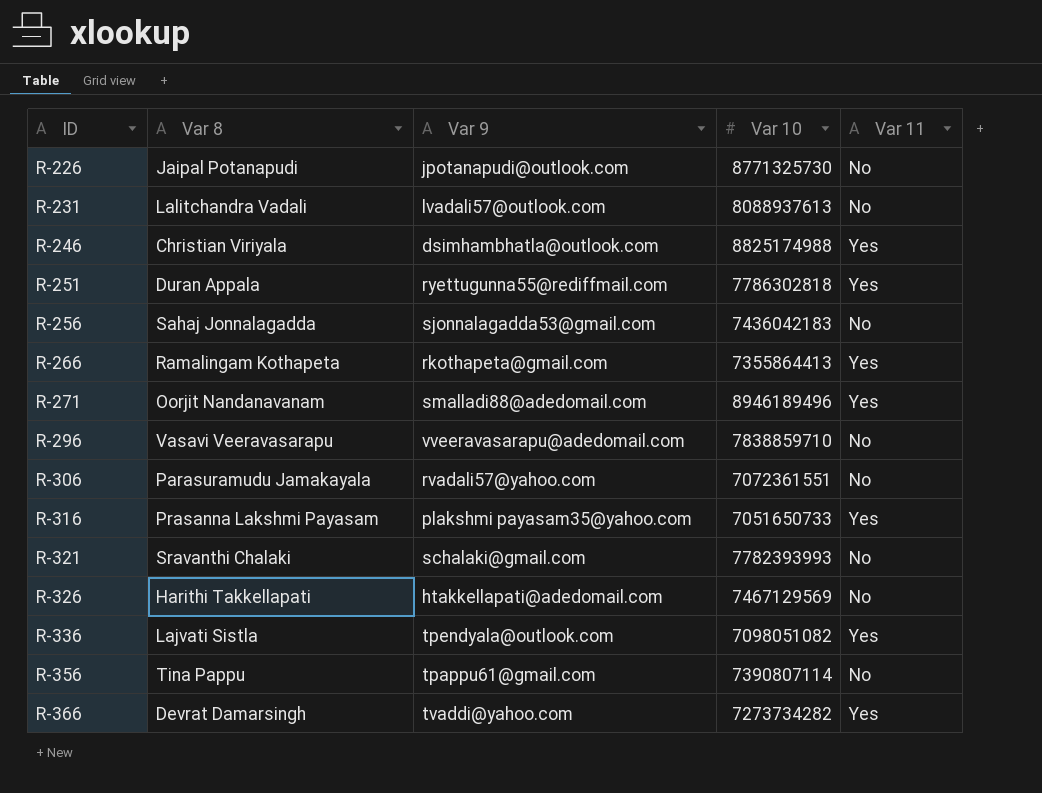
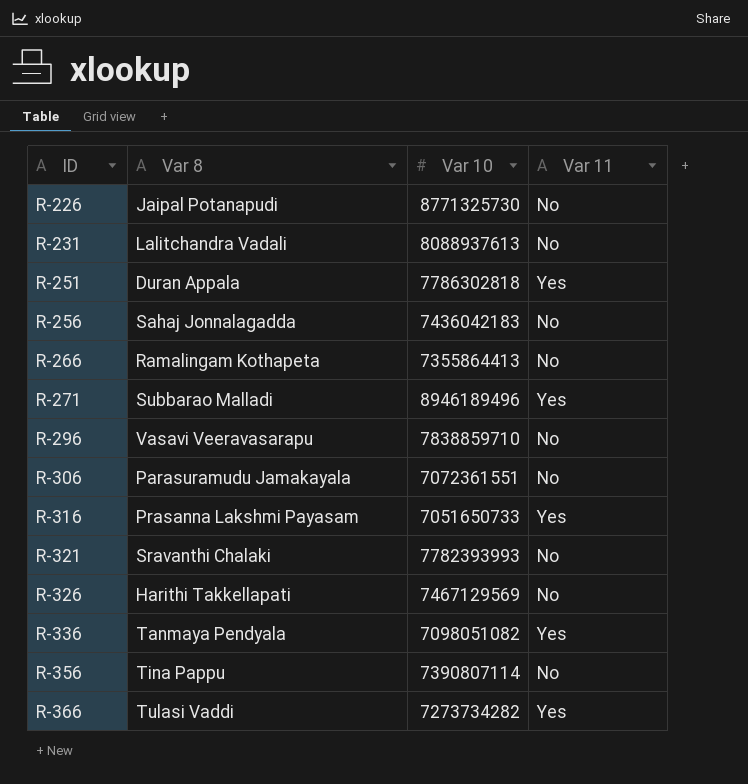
column Var 9 | position: 3 -> none
row R-246: Christian Viriyala | dsimhambhatla@outlook.com | 8825174988 | Yes -> none
R-266 | Var 11: Yes -> No
R-271 | Var 8: Oorjit Nandanavanam -> Subbarao Malladi
R-336 | Var 8: Lajvati Sistla -> Tanmaya Pendyala
R-366 | Var 8: Devrat Damarsingh -> Tulasi Vaddi

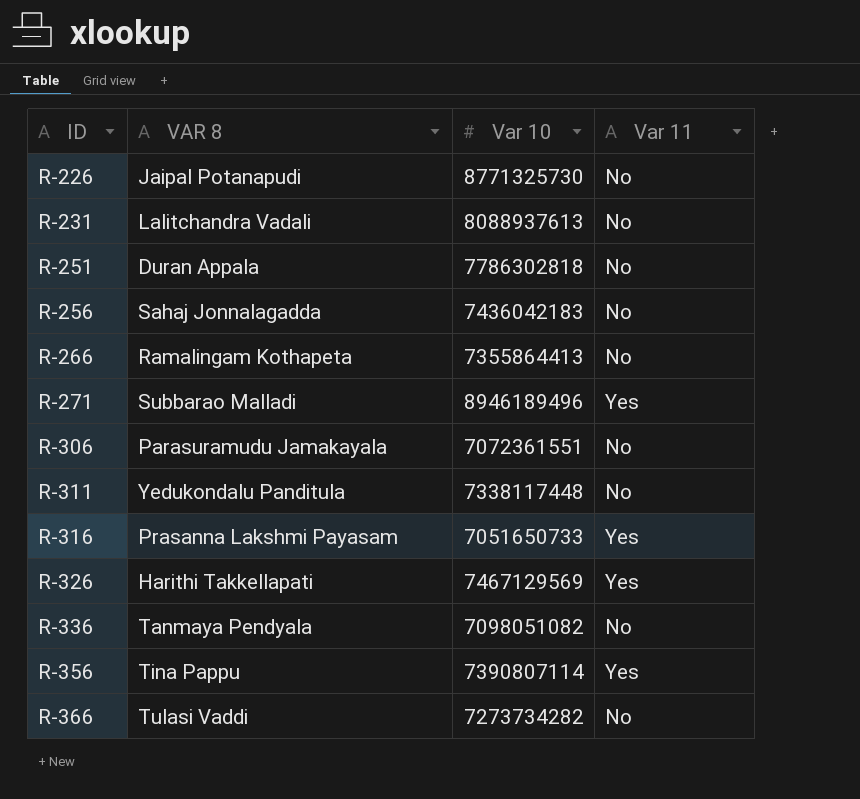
column name: Var 8 -> VAR 8
row R-296: Vasavi Veeravasarapu | 7838859710 | No -> none
row R-321: Sravanthi Chalaki | 7782393993 | No -> none
R-251 | Var 11: Yes -> No
row R-311: none -> Yedukondalu Panditula | 7338117448 | No
R-326 | Var 11: No -> Yes
R-336 | Var 11: Yes -> No
R-356 | Var 11: No -> Yes
R-366 | Var 11: Yes -> No

